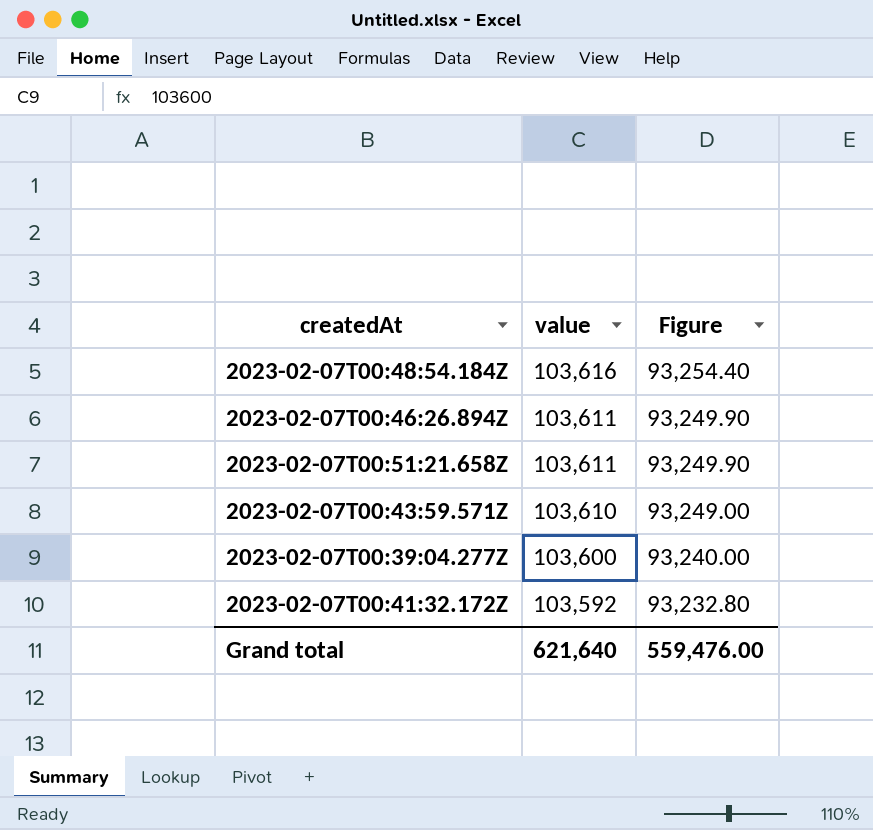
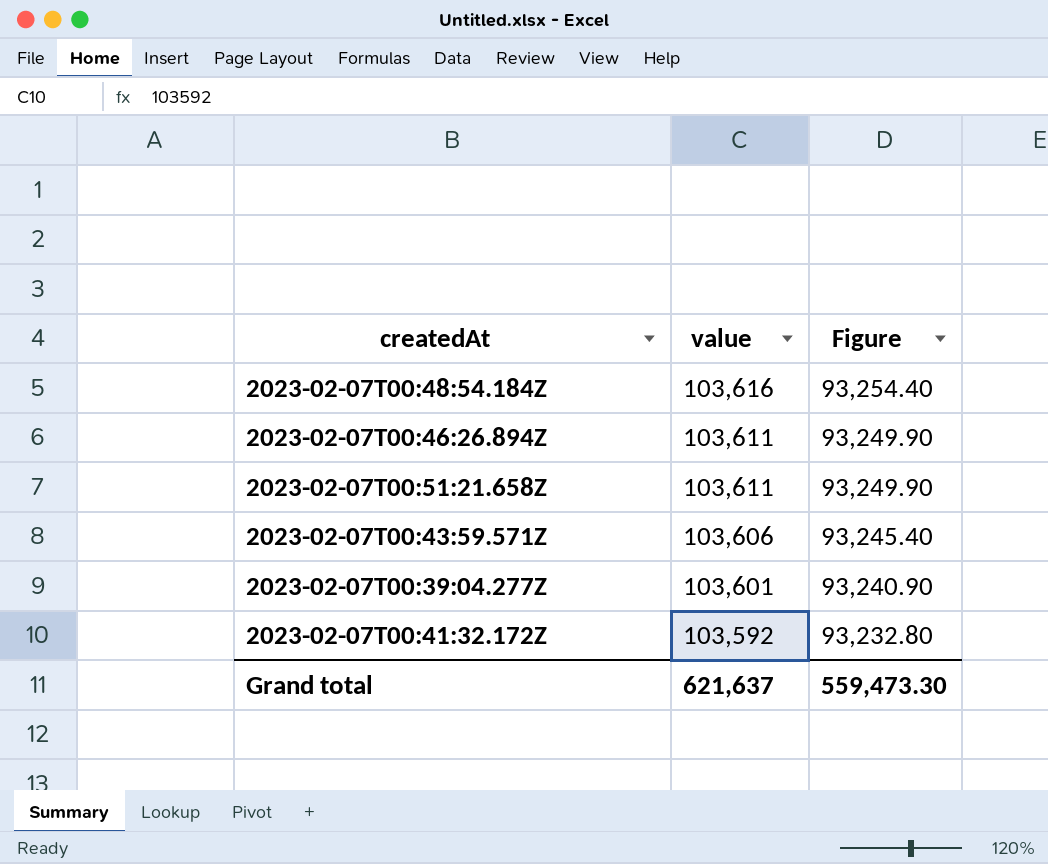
2023-02-07T00:43:59.571Z | value: 103,610 -> 103,606
2023-02-07T00:43:59.571Z | Figure: 93,249.00 -> 93,245.40
2023-02-07T00:39:04.277Z | value: 103,600 -> 103,601
2023-02-07T00:39:04.277Z | Figure: 93,240.00 -> 93,240.90
Grand total | value: 621,640 -> 621,637
Grand total | Figure: 559,476.00 -> 559,473.30

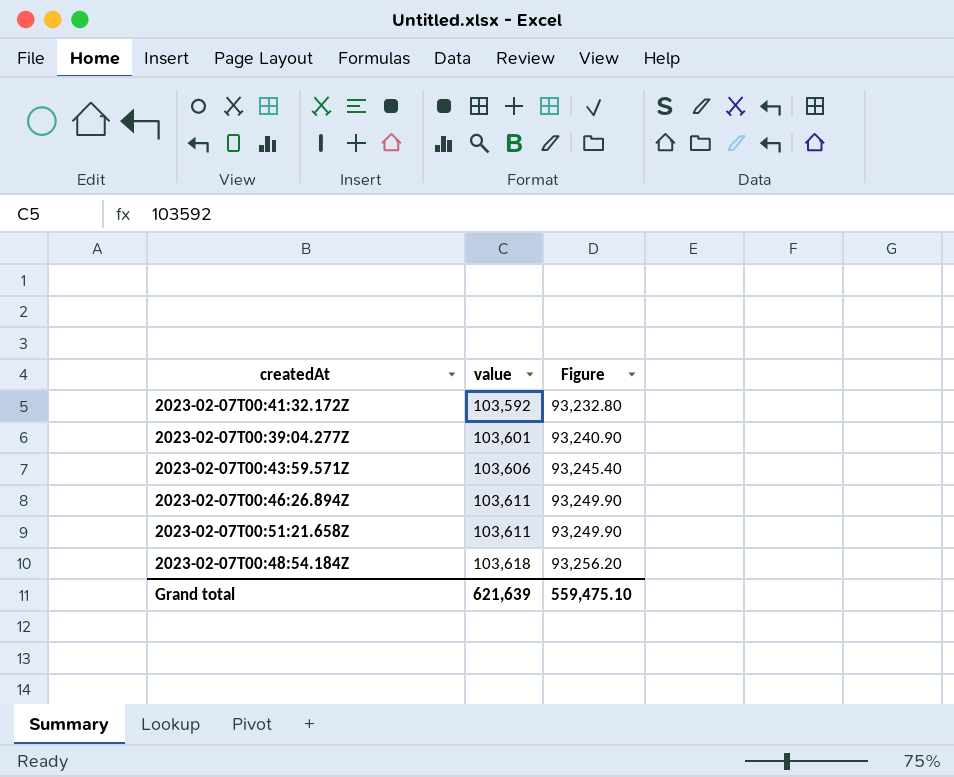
row order: value descending -> value ascending
2023-02-07T00:48:54.184Z | value: 103,616 -> 103,618
2023-02-07T00:48:54.184Z | Figure: 93,254.40 -> 93,256.20
Grand total | value: 621,637 -> 621,639
Grand total | Figure: 559,473.30 -> 559,475.10

